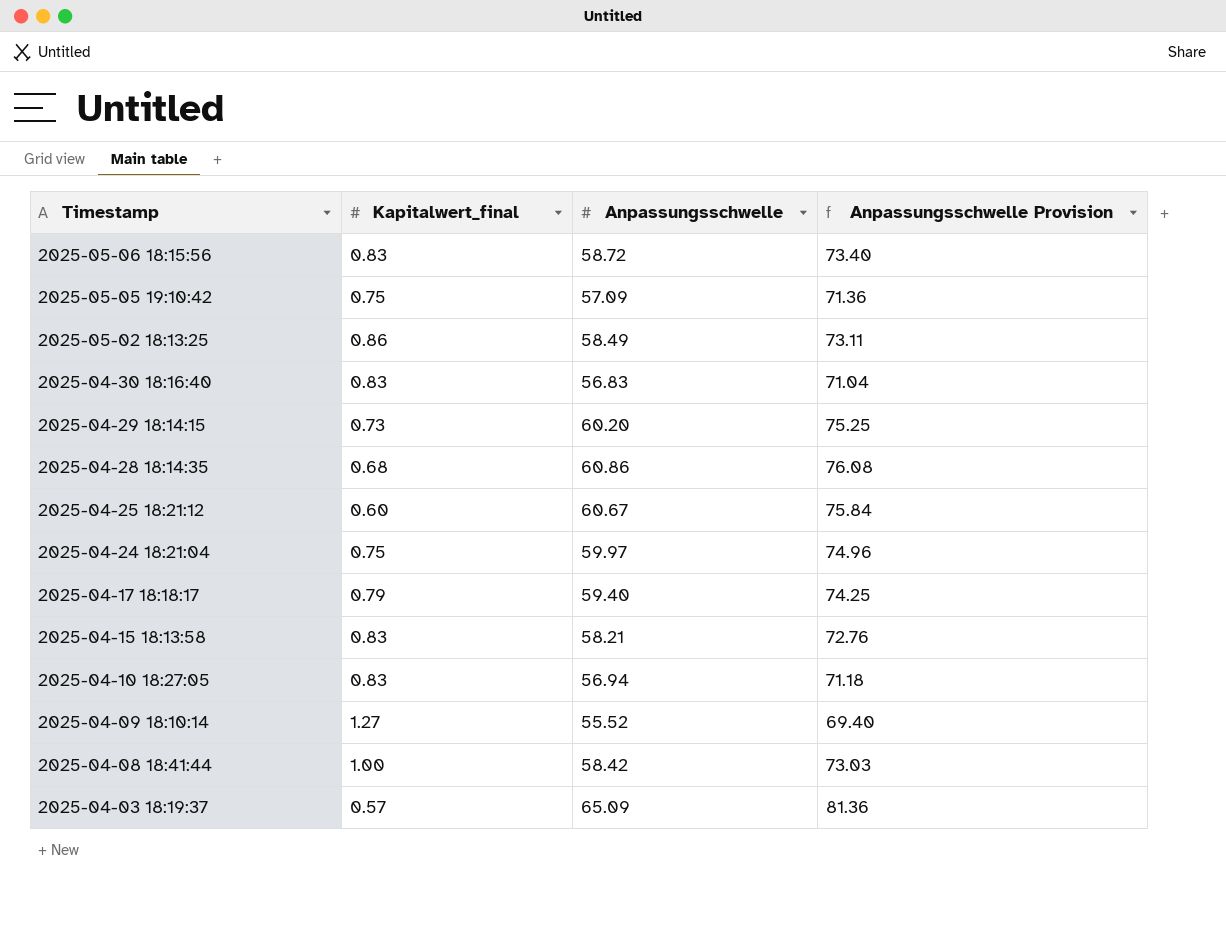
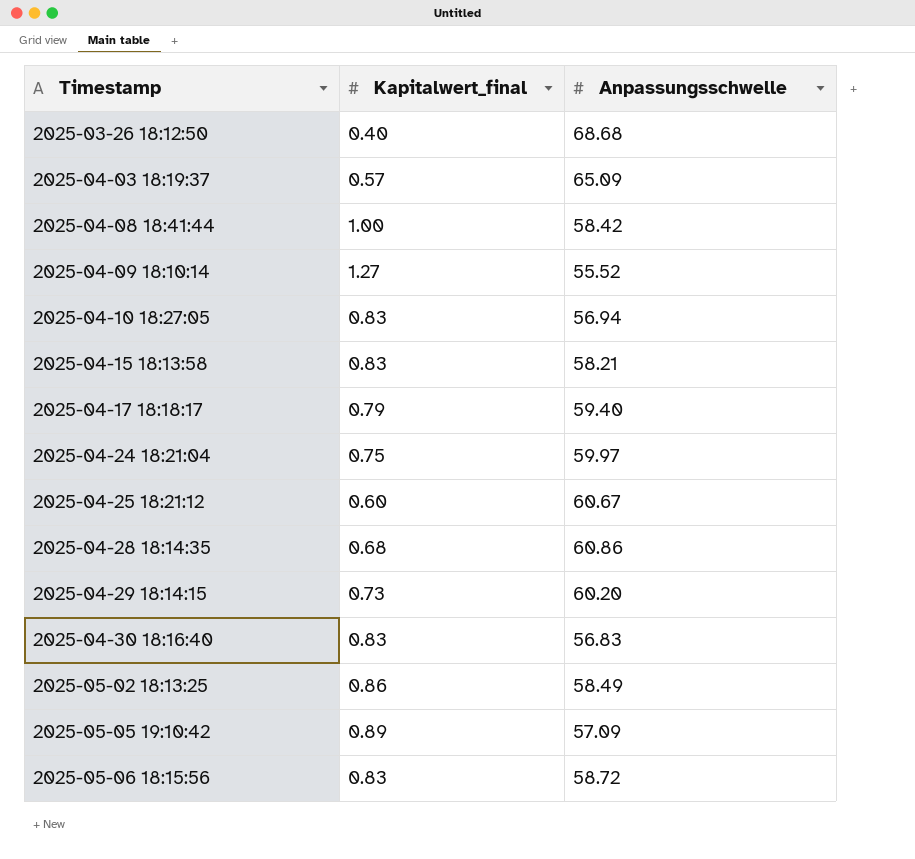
row order: Timestamp descending -> Timestamp ascending
column Anpassungsschwelle Provision | formula: [Anpassungsschwelle] * 1.25 -> none
row 2025-03-26 18:12:50: none -> 0.40 | 68.68
2025-05-05 19:10:42 | Kapitalwert_final: 0.75 -> 0.89

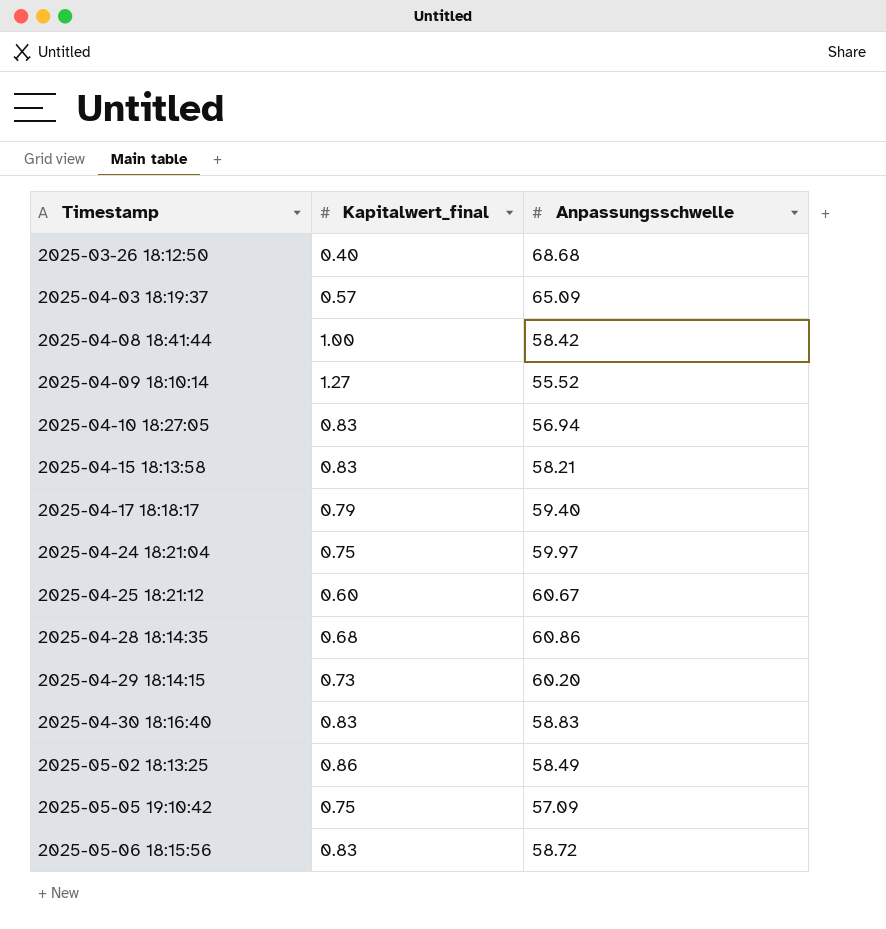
2025-04-30 18:16:40 | Anpassungsschwelle: 56.83 -> 58.83
2025-05-05 19:10:42 | Kapitalwert_final: 0.89 -> 0.75

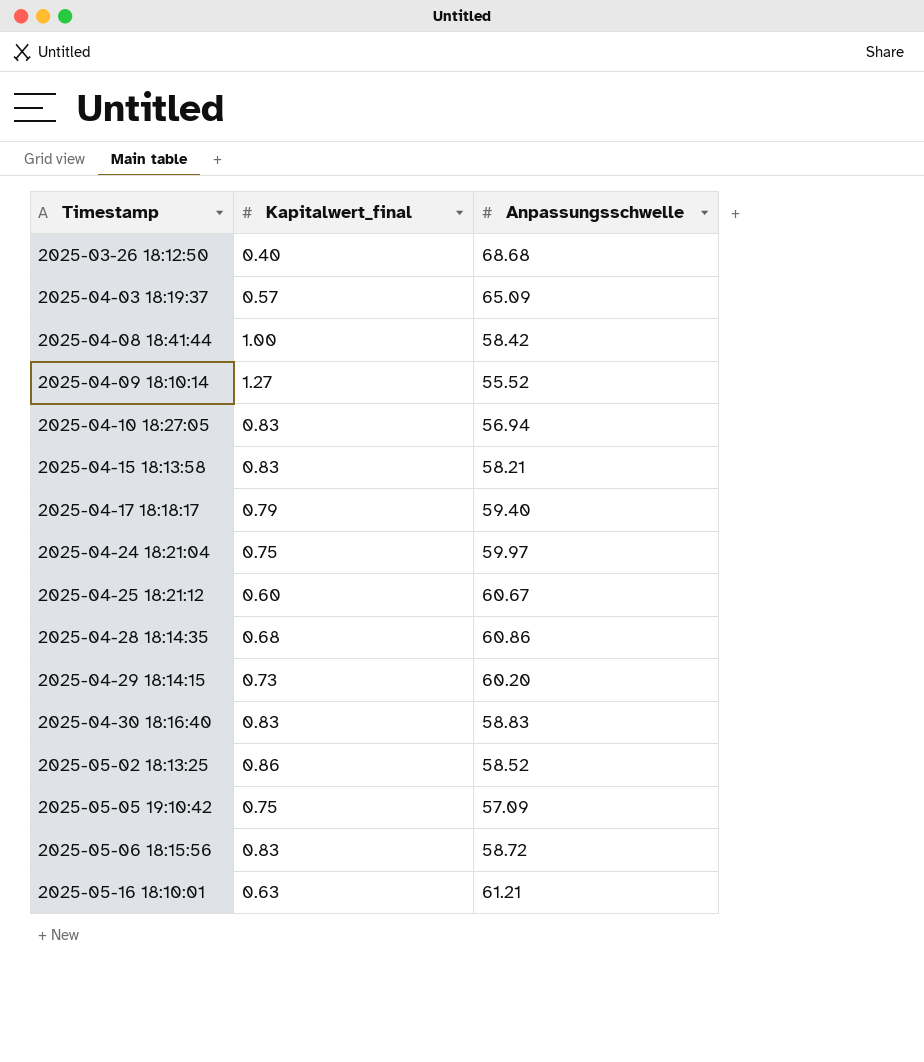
2025-05-02 18:13:25 | Anpassungsschwelle: 58.49 -> 58.52
row 2025-05-16 18:10:01: none -> 0.63 | 61.21

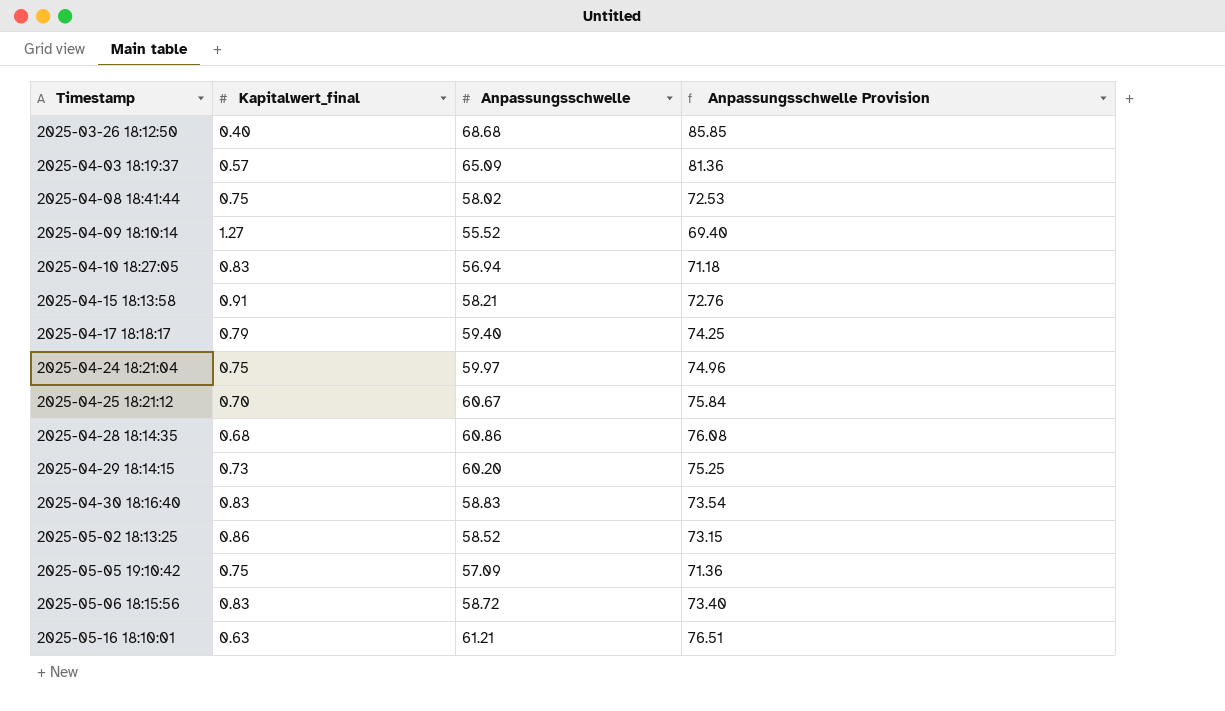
column Anpassungsschwelle Provision | formula: none -> [Anpassungsschwelle] * 1.25
2025-04-08 18:41:44 | Kapitalwert_final: 1.00 -> 0.75
2025-04-08 18:41:44 | Anpassungsschwelle: 58.42 -> 58.02
2025-04-15 18:13:58 | Kapitalwert_final: 0.83 -> 0.91
2025-04-25 18:21:12 | Kapitalwert_final: 0.60 -> 0.70

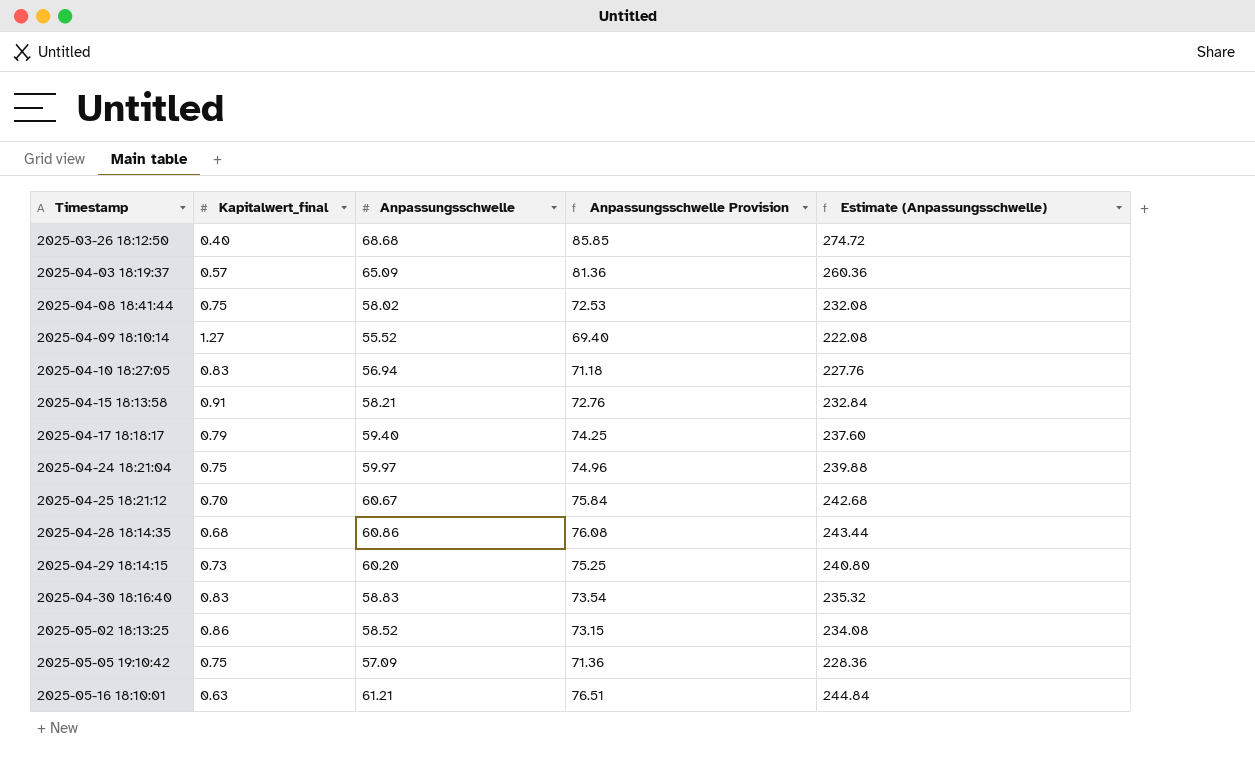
column Estimate (Anpassungsschwelle) | formula: none -> [Anpassungsschwelle] * 4
row 2025-05-06 18:15:56: 0.83 | 58.72 | 73.40 -> none

